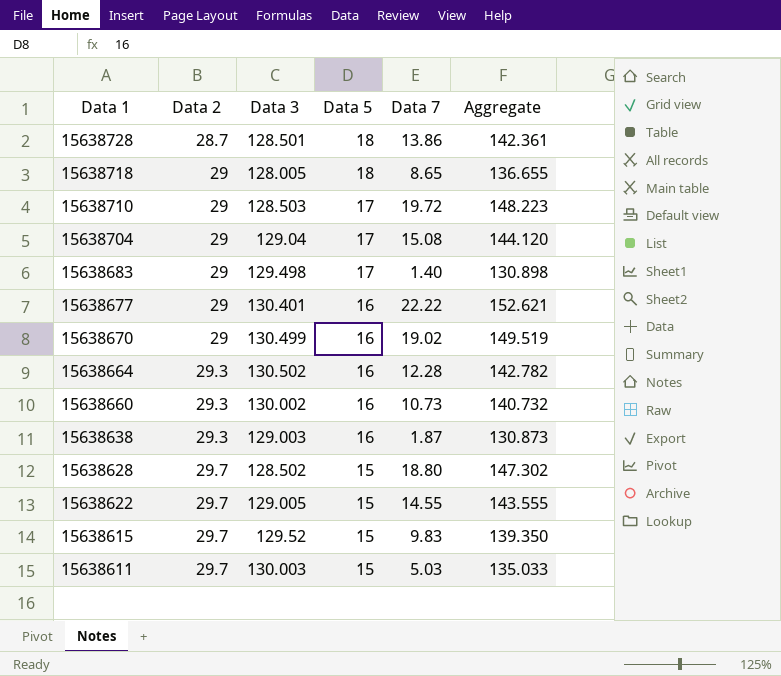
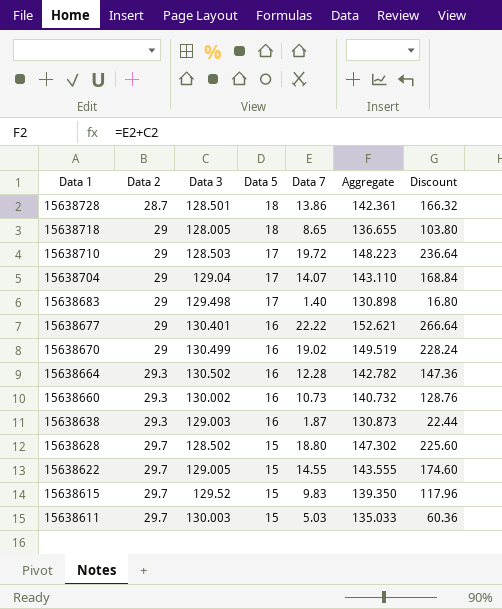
column Discount | formula: none -> [Data 7] * 12
15638704 | Data 7: 15.08 -> 14.07
15638704 | Aggregate: 144.120 -> 143.110

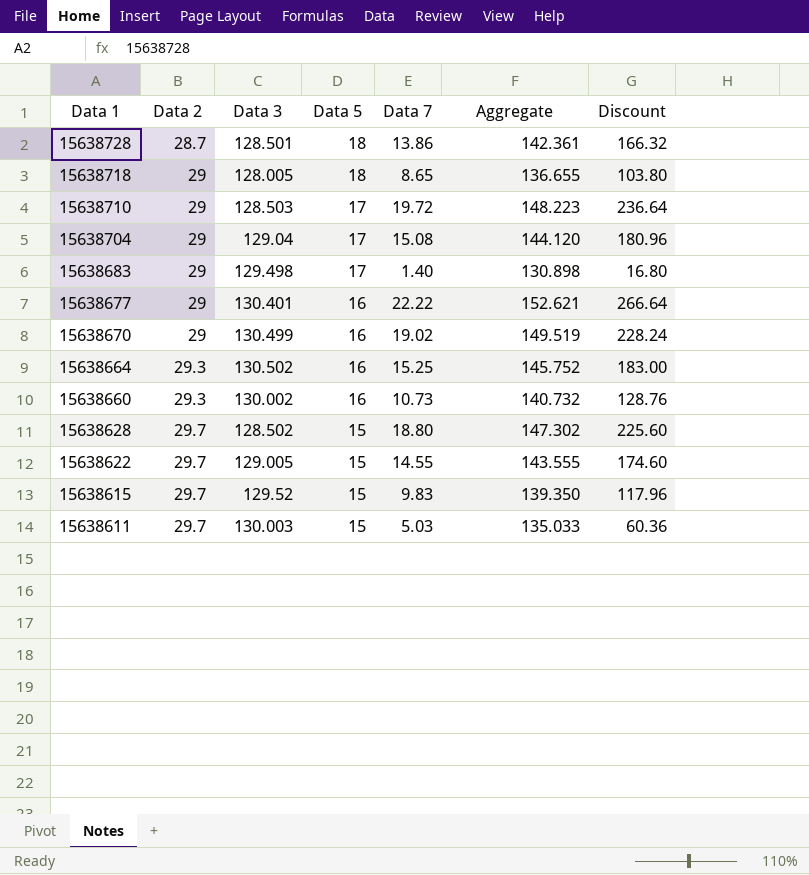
row 15638638: 29.3 | 129.003 | 16 | 1.87 | 130.873 | 22.44 -> none
15638704 | Data 7: 14.07 -> 15.08
15638704 | Aggregate: 143.110 -> 144.120
15638704 | Discount: 168.84 -> 180.96
15638664 | Data 7: 12.28 -> 15.25
15638664 | Aggregate: 142.782 -> 145.752
15638664 | Discount: 147.36 -> 183.00

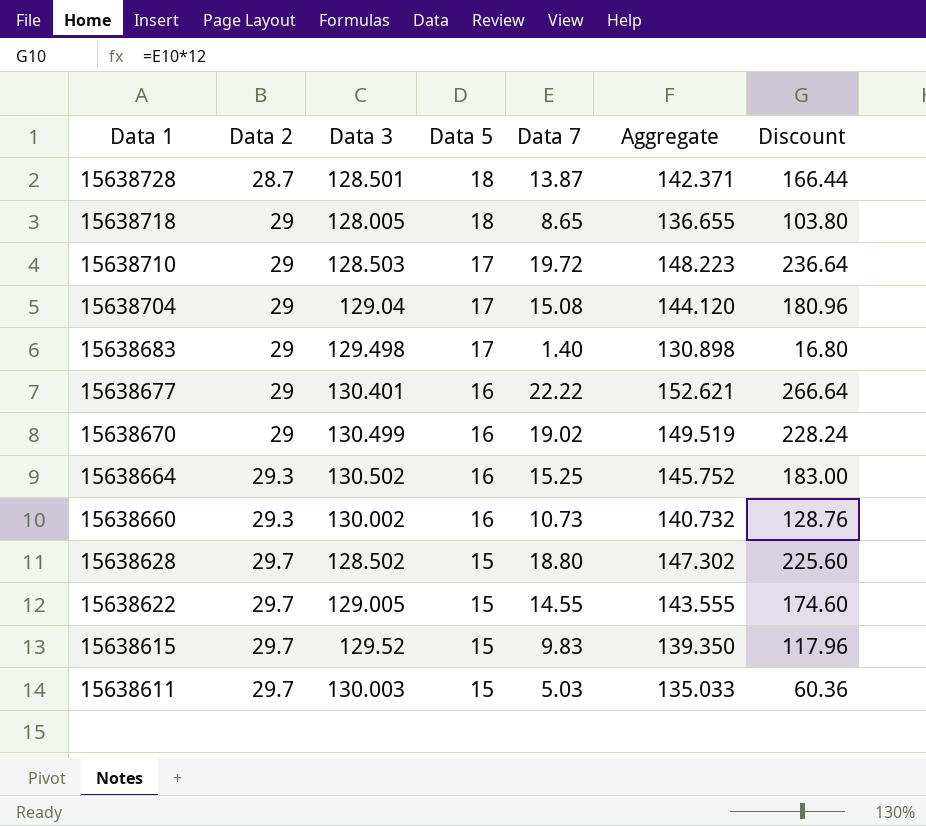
15638728 | Data 7: 13.86 -> 13.87
15638728 | Aggregate: 142.361 -> 142.371
15638728 | Discount: 166.32 -> 166.44

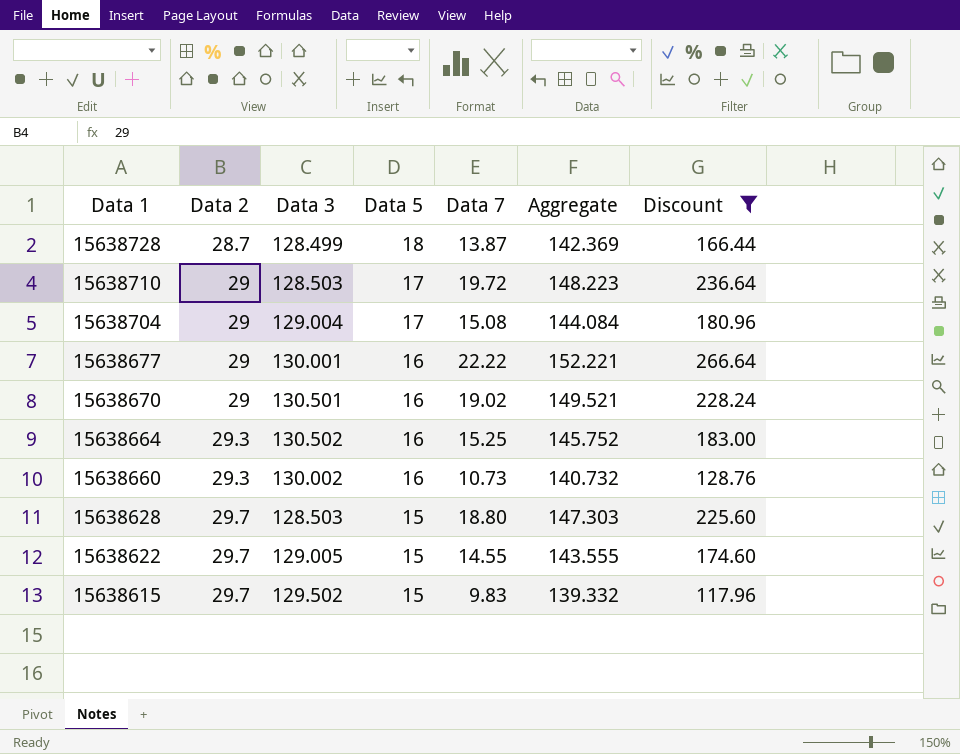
filter: none -> Discount >= 117.96
15638728 | Data 3: 128.501 -> 128.499
15638728 | Aggregate: 142.371 -> 142.369
15638704 | Data 3: 129.04 -> 129.004
15638704 | Aggregate: 144.120 -> 144.084
15638677 | Data 3: 130.401 -> 130.001
15638677 | Aggregate: 152.621 -> 152.221
15638670 | Data 3: 130.499 -> 130.501
15638670 | Aggregate: 149.519 -> 149.521
15638628 | Data 3: 128.502 -> 128.503
15638628 | Aggregate: 147.302 -> 147.303
15638615 | Data 3: 129.52 -> 129.502
15638615 | Aggregate: 139.350 -> 139.332

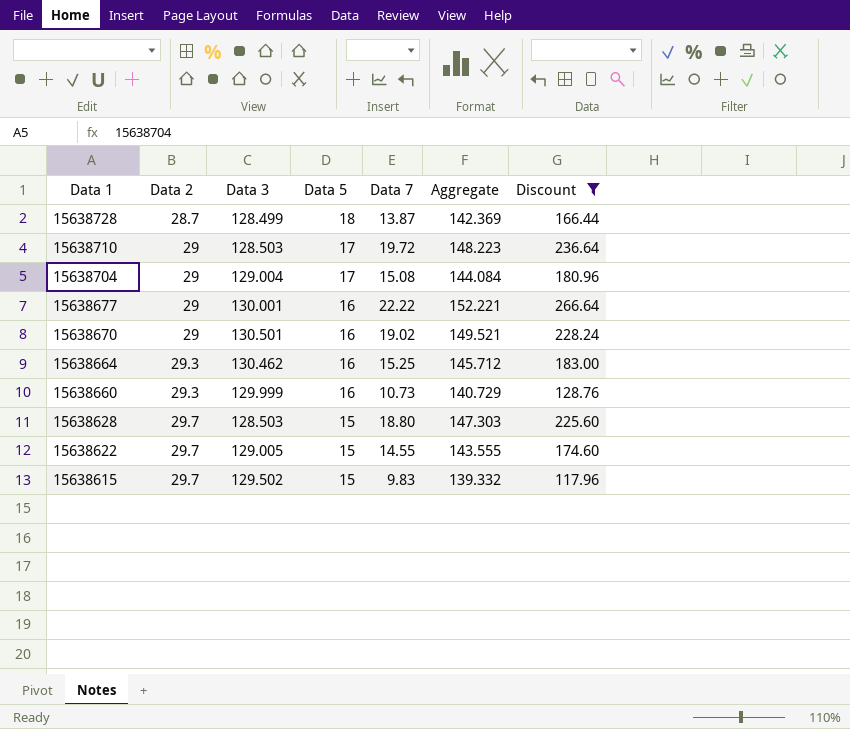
15638664 | Data 3: 130.502 -> 130.462
15638664 | Aggregate: 145.752 -> 145.712
15638660 | Data 3: 130.002 -> 129.999
15638660 | Aggregate: 140.732 -> 140.729

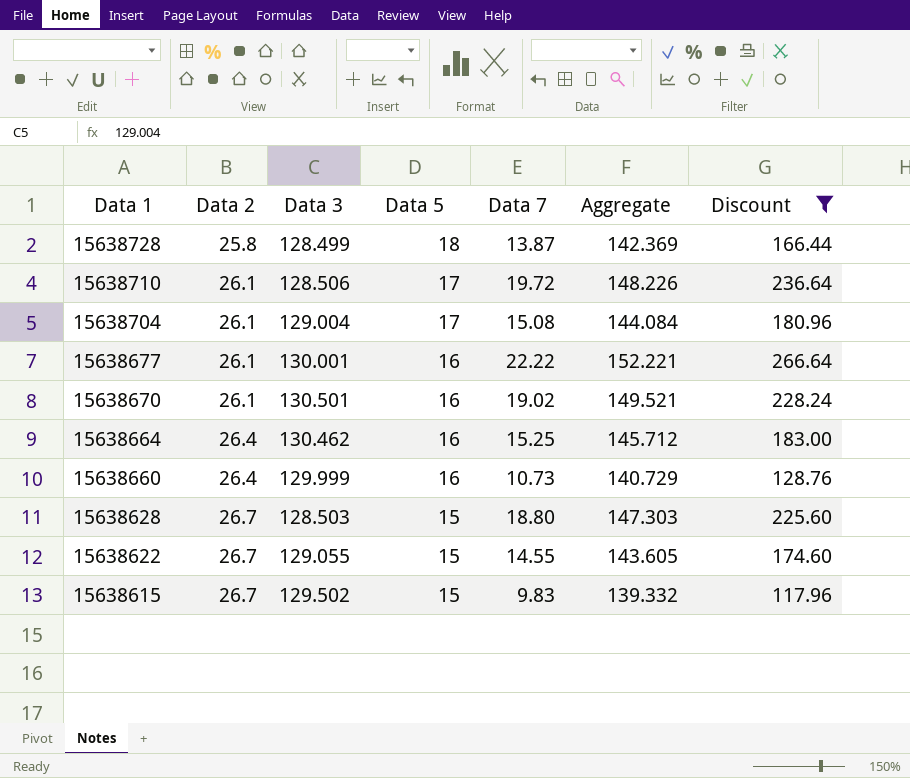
15638728 | Data 2: 28.7 -> 25.8
15638710 | Data 2: 29 -> 26.1
15638710 | Data 3: 128.503 -> 128.506
15638710 | Aggregate: 148.223 -> 148.226
15638704 | Data 2: 29 -> 26.1
15638677 | Data 2: 29 -> 26.1
15638670 | Data 2: 29 -> 26.1
15638664 | Data 2: 29.3 -> 26.4
15638660 | Data 2: 29.3 -> 26.4
15638628 | Data 2: 29.7 -> 26.7
15638622 | Data 2: 29.7 -> 26.7
15638622 | Data 3: 129.005 -> 129.055
15638622 | Aggregate: 143.555 -> 143.605
15638615 | Data 2: 29.7 -> 26.7

